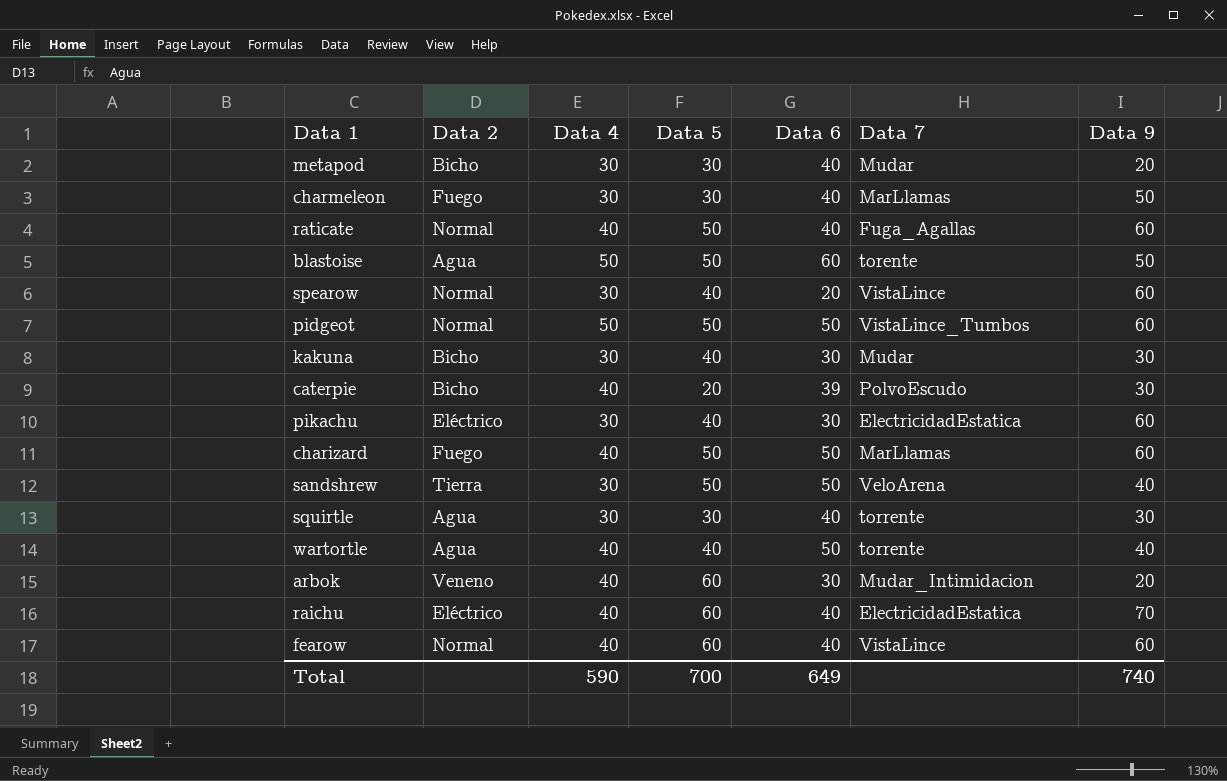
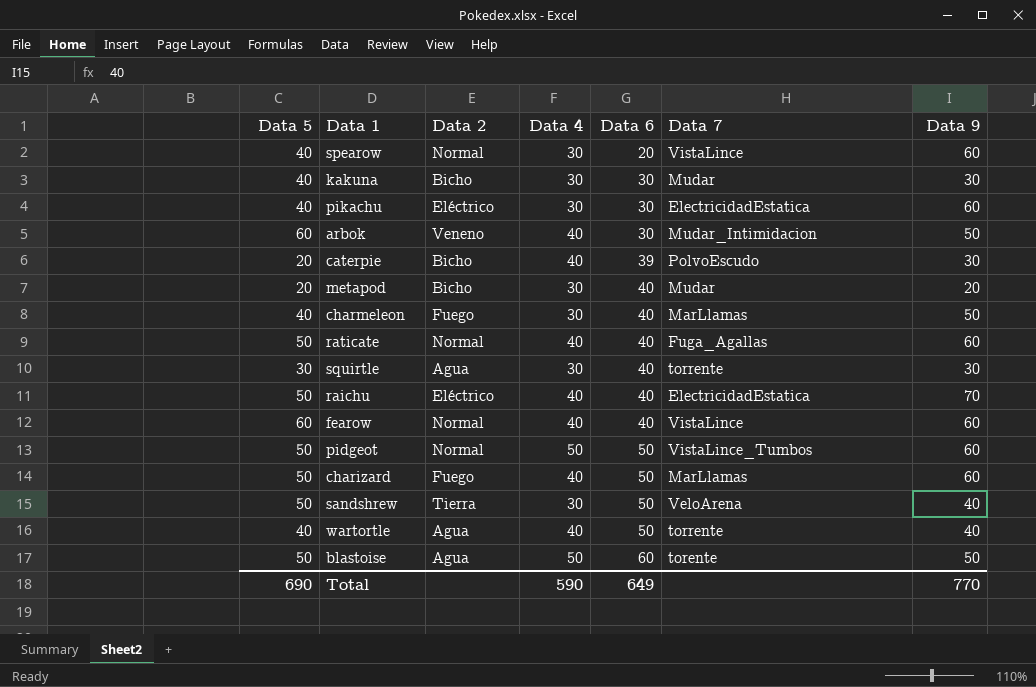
row order: none -> Data 6 ascending
column Data 5 | position: 4 -> 1
arbok | Data 9: 20 -> 50
metapod | Data 5: 30 -> 20
charmeleon | Data 5: 30 -> 40
raichu | Data 5: 60 -> 50
Total | Data 5: 700 -> 690
Total | Data 9: 740 -> 770

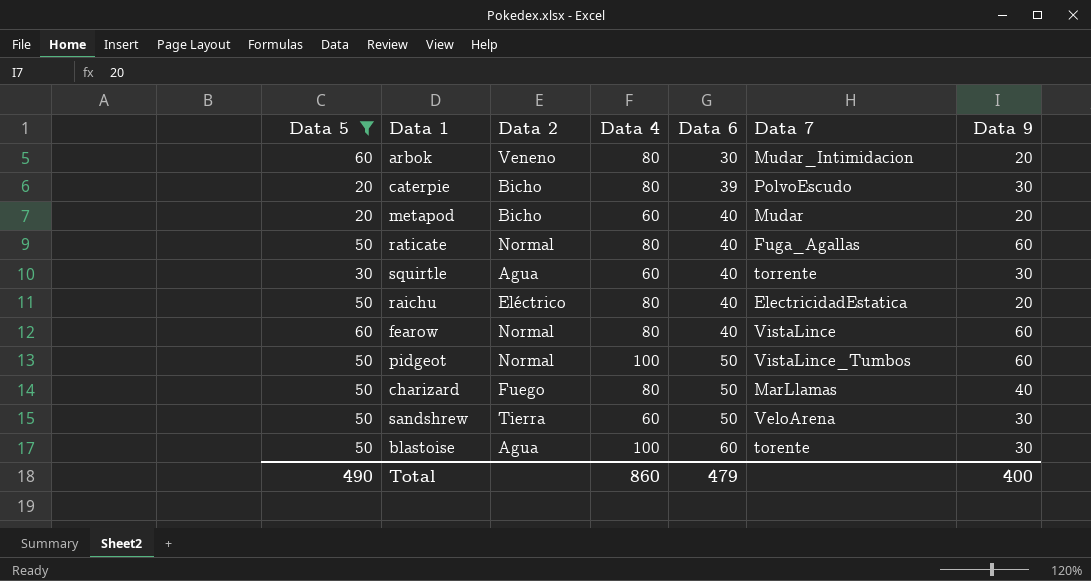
filter: none -> Data 5 != 40
arbok | Data 4: 40 -> 80
arbok | Data 9: 50 -> 20
caterpie | Data 4: 40 -> 80
metapod | Data 4: 30 -> 60
raticate | Data 4: 40 -> 80
squirtle | Data 4: 30 -> 60
raichu | Data 4: 40 -> 80
raichu | Data 9: 70 -> 20
fearow | Data 4: 40 -> 80
pidgeot | Data 4: 50 -> 100
charizard | Data 4: 40 -> 80
charizard | Data 9: 60 -> 40
sandshrew | Data 4: 30 -> 60
sandshrew | Data 9: 40 -> 30
blastoise | Data 4: 50 -> 100
blastoise | Data 9: 50 -> 30
Total | Data 5: 690 -> 490
Total | Data 4: 590 -> 860
Total | Data 6: 649 -> 479
Total | Data 9: 770 -> 400

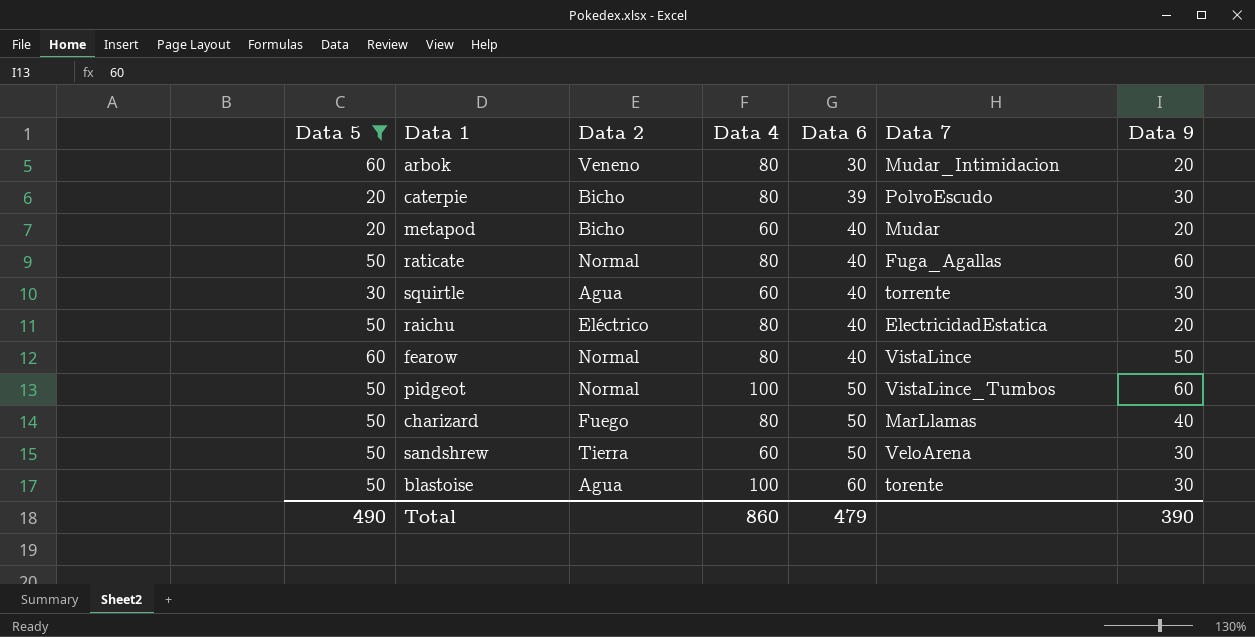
fearow | Data 9: 60 -> 50
Total | Data 9: 400 -> 390

